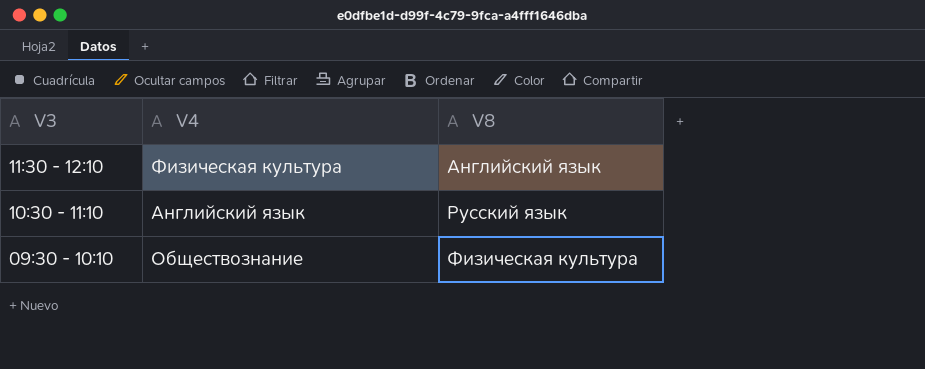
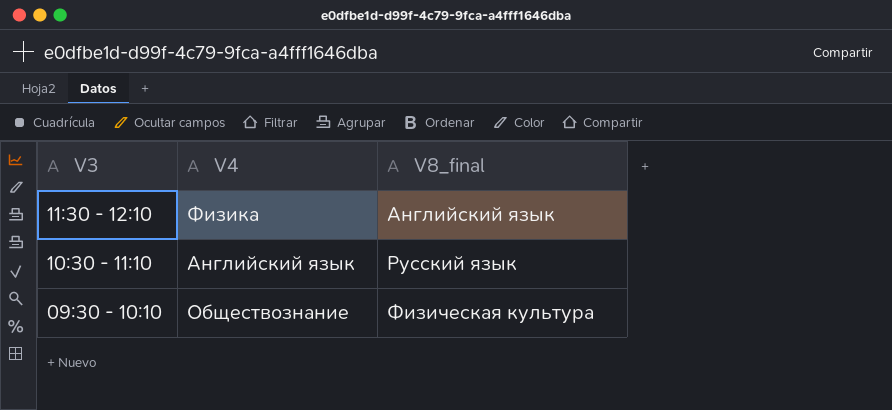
column name: V8 -> V8_final
11:30 - 12:10 | V4: Физическая культура -> Физика

